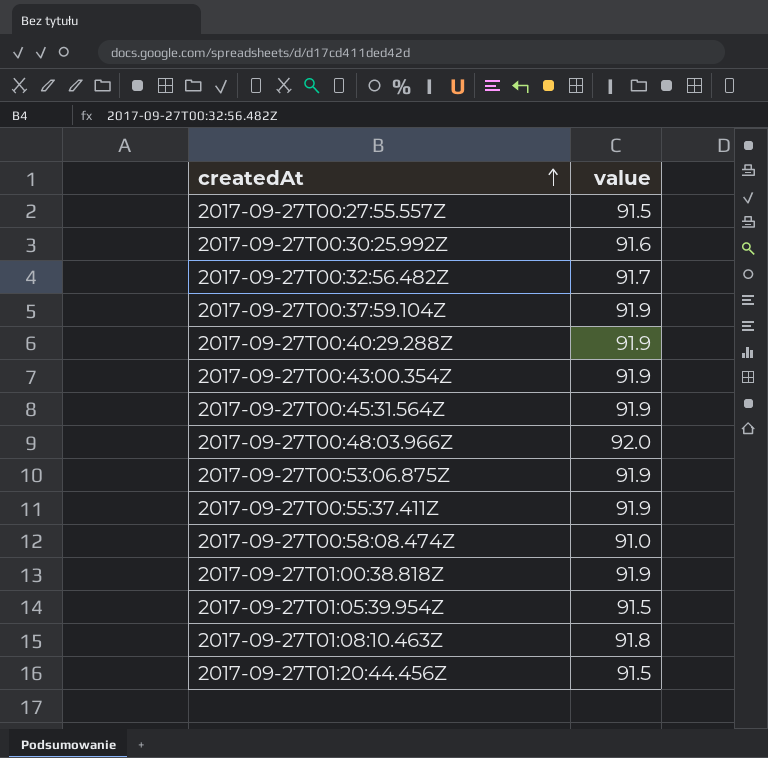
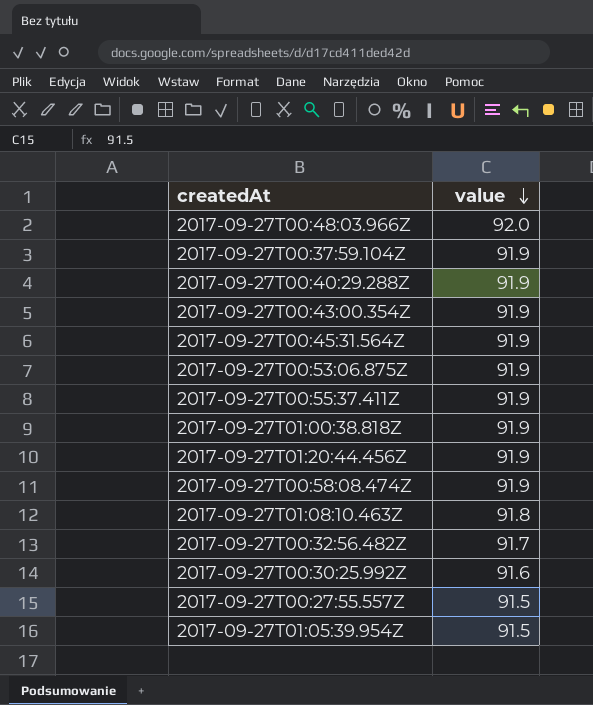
row order: createdAt ascending -> value descending
2017-09-27T01:20:44.456Z | value: 91.5 -> 91.9
2017-09-27T00:58:08.474Z | value: 91.0 -> 91.9

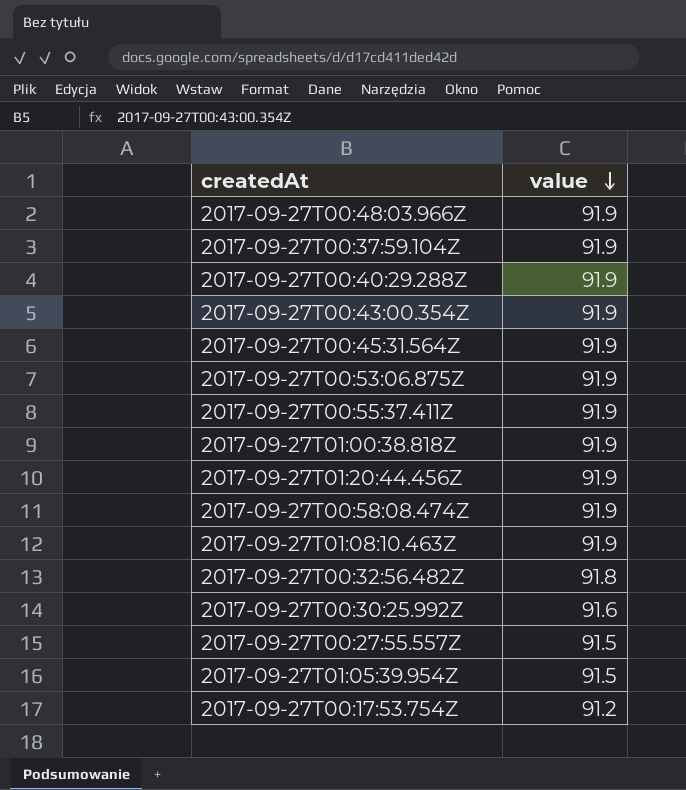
2017-09-27T00:48:03.966Z | value: 92.0 -> 91.9
2017-09-27T01:08:10.463Z | value: 91.8 -> 91.9
2017-09-27T00:32:56.482Z | value: 91.7 -> 91.8
row 2017-09-27T00:17:53.754Z: none -> 91.2

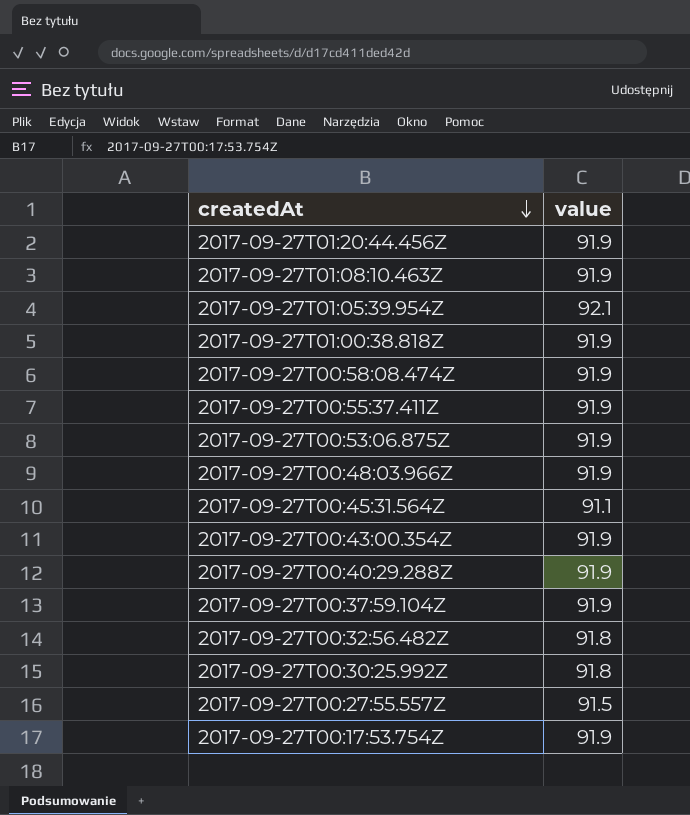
row order: value descending -> createdAt descending
2017-09-27T01:05:39.954Z | value: 91.5 -> 92.1
2017-09-27T00:45:31.564Z | value: 91.9 -> 91.1
2017-09-27T00:30:25.992Z | value: 91.6 -> 91.8
2017-09-27T00:17:53.754Z | value: 91.2 -> 91.9

